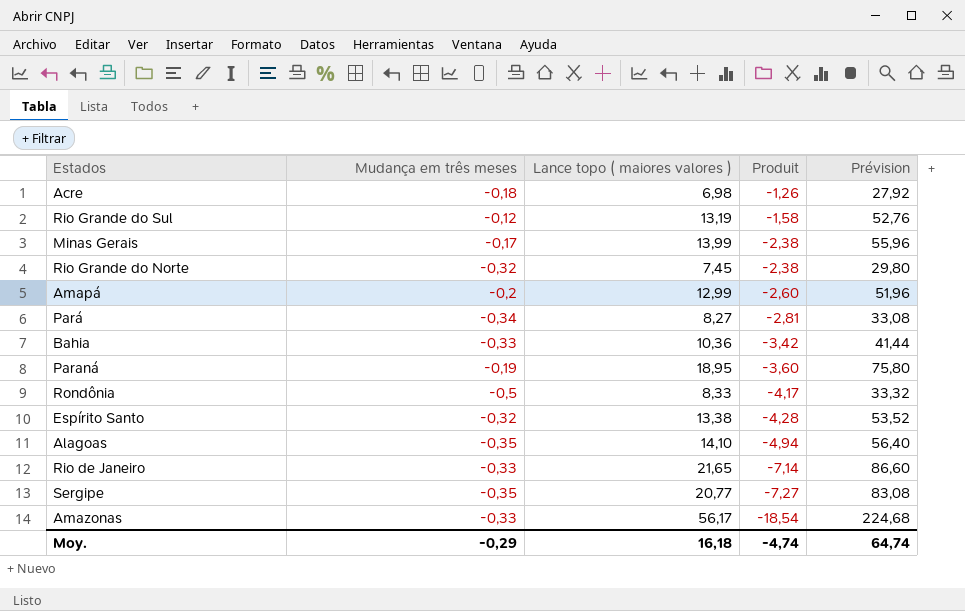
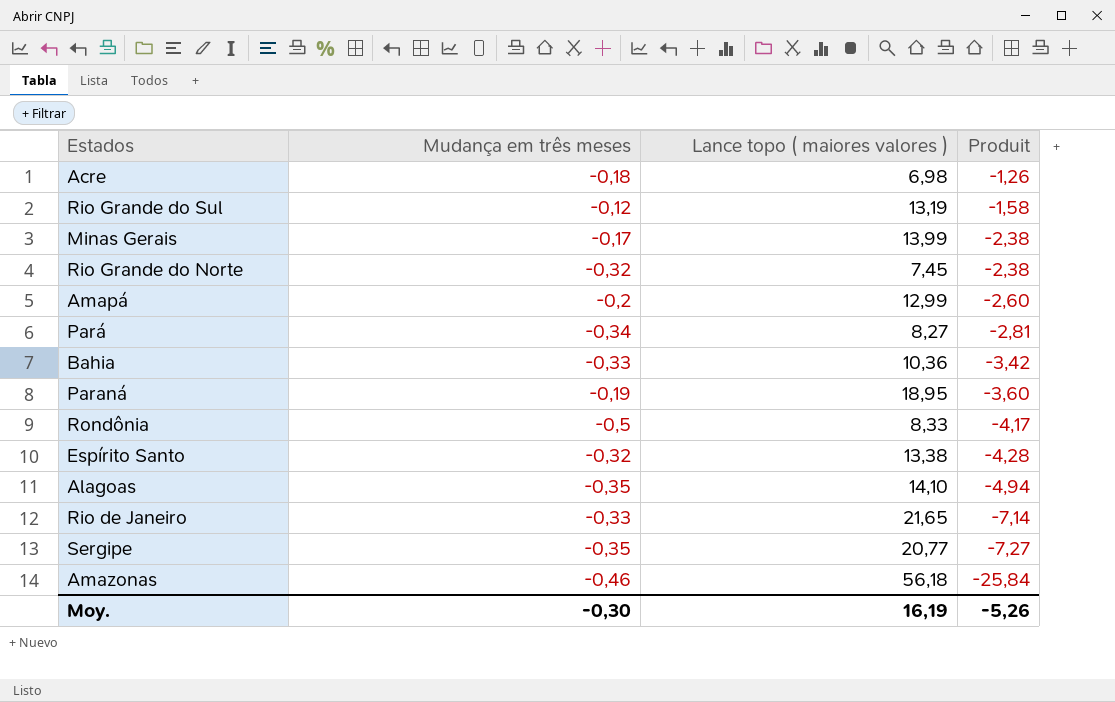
column Prévision | formula: [Lance topo ( maiores valores )] * 4 -> none
Amazonas | Mudança em três meses: -0,33 -> -0,46
Amazonas | Lance topo ( maiores valores ): 56,17 -> 56,18
Amazonas | Produit: -18,54 -> -25,84
Moy. | Mudança em três meses: -0,29 -> -0,30
Moy. | Lance topo ( maiores valores ): 16,18 -> 16,19
Moy. | Produit: -4,74 -> -5,26

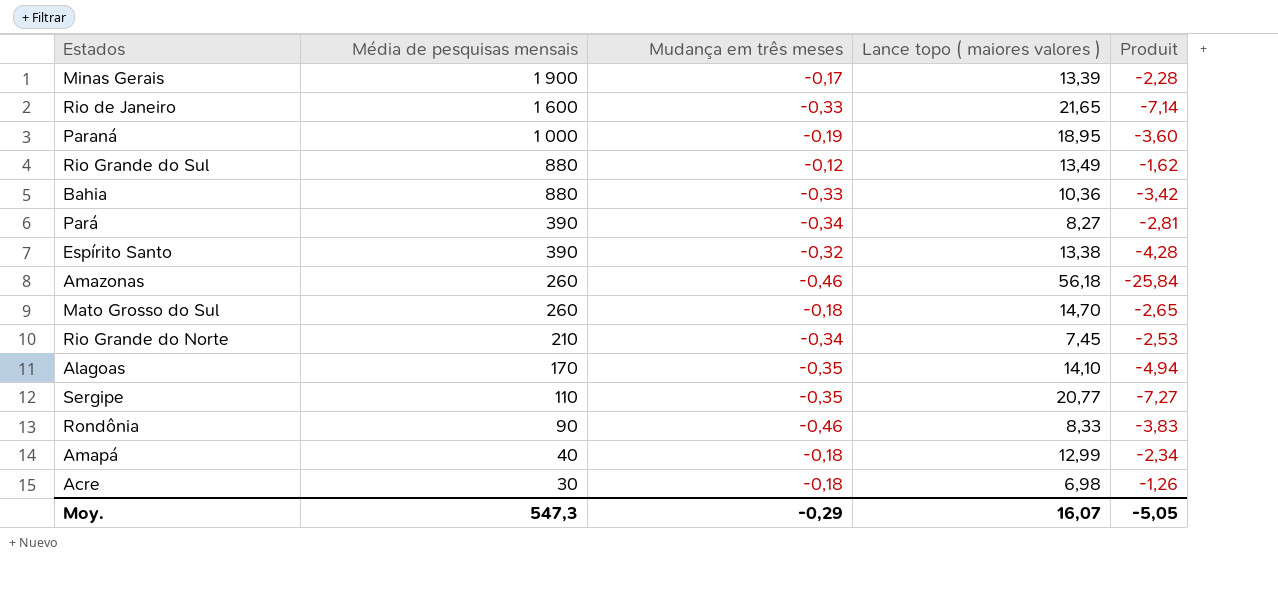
row order: Produit descending -> Média de pesquisas mensais descending
column Média de pesquisas mensais | position: none -> 2
Minas Gerais | Lance topo ( maiores valores ): 13,99 -> 13,39
Minas Gerais | Produit: -2,38 -> -2,28
Rio Grande do Sul | Lance topo ( maiores valores ): 13,19 -> 13,49
Rio Grande do Sul | Produit: -1,58 -> -1,62
row Mato Grosso do Sul: none -> 260 | -0,18 | 14,70 | -2,65
Rio Grande do Norte | Mudança em três meses: -0,32 -> -0,34
Rio Grande do Norte | Produit: -2,38 -> -2,53
Rondônia | Mudança em três meses: -0,5 -> -0,46
Rondônia | Produit: -4,17 -> -3,83
Amapá | Mudança em três meses: -0,2 -> -0,18
Amapá | Produit: -2,60 -> -2,34
Moy. | Mudança em três meses: -0,30 -> -0,29
Moy. | Lance topo ( maiores valores ): 16,19 -> 16,07
Moy. | Produit: -5,26 -> -5,05

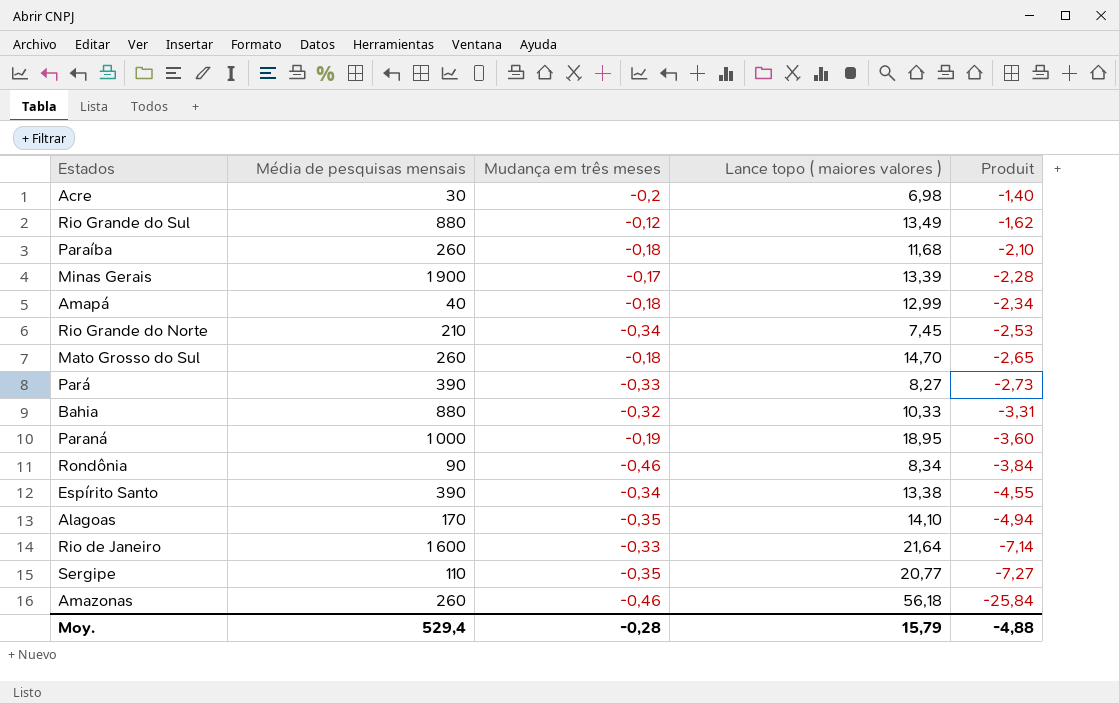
row order: Média de pesquisas mensais descending -> Produit descending
Acre | Mudança em três meses: -0,18 -> -0,2
Acre | Produit: -1,26 -> -1,40
row Paraíba: none -> 260 | -0,18 | 11,68 | -2,10
Pará | Mudança em três meses: -0,34 -> -0,33
Pará | Produit: -2,81 -> -2,73
Bahia | Mudança em três meses: -0,33 -> -0,32
Bahia | Lance topo ( maiores valores ): 10,36 -> 10,33
Bahia | Produit: -3,42 -> -3,31
Rondônia | Lance topo ( maiores valores ): 8,33 -> 8,34
Rondônia | Produit: -3,83 -> -3,84
Espírito Santo | Mudança em três meses: -0,32 -> -0,34
Espírito Santo | Produit: -4,28 -> -4,55
Rio de Janeiro | Lance topo ( maiores valores ): 21,65 -> 21,64
Moy. | Média de pesquisas mensais: 547,3 -> 529,4
Moy. | Mudança em três meses: -0,29 -> -0,28
Moy. | Lance topo ( maiores valores ): 16,07 -> 15,79
Moy. | Produit: -5,05 -> -4,88

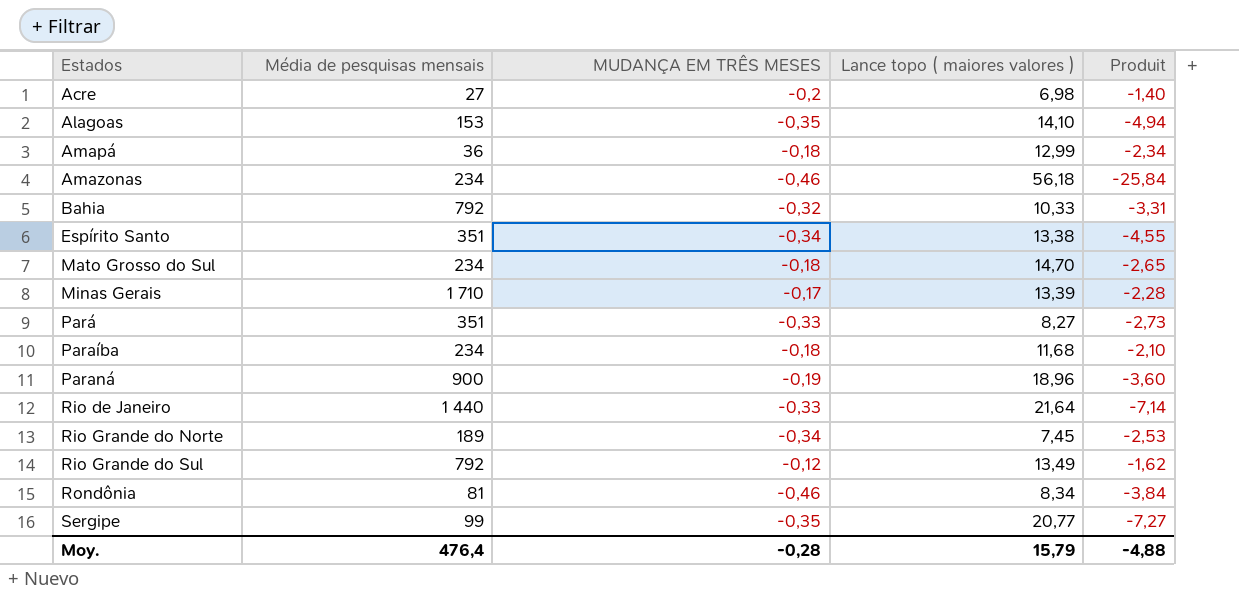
row order: Produit descending -> Estados ascending
column name: Mudança em três meses -> MUDANÇA EM TRÊS MESES
Acre | Média de pesquisas mensais: 30 -> 27
Alagoas | Média de pesquisas mensais: 170 -> 153
Amapá | Média de pesquisas mensais: 40 -> 36
Amazonas | Média de pesquisas mensais: 260 -> 234
Bahia | Média de pesquisas mensais: 880 -> 792
Espírito Santo | Média de pesquisas mensais: 390 -> 351
Mato Grosso do Sul | Média de pesquisas mensais: 260 -> 234
Minas Gerais | Média de pesquisas mensais: 1 900 -> 1 710
Pará | Média de pesquisas mensais: 390 -> 351
Paraíba | Média de pesquisas mensais: 260 -> 234
Paraná | Média de pesquisas mensais: 1 000 -> 900
Paraná | Lance topo ( maiores valores ): 18,95 -> 18,96
Rio de Janeiro | Média de pesquisas mensais: 1 600 -> 1 440
Rio Grande do Norte | Média de pesquisas mensais: 210 -> 189
Rio Grande do Sul | Média de pesquisas mensais: 880 -> 792
Rondônia | Média de pesquisas mensais: 90 -> 81
Sergipe | Média de pesquisas mensais: 110 -> 99
Moy. | Média de pesquisas mensais: 529,4 -> 476,4

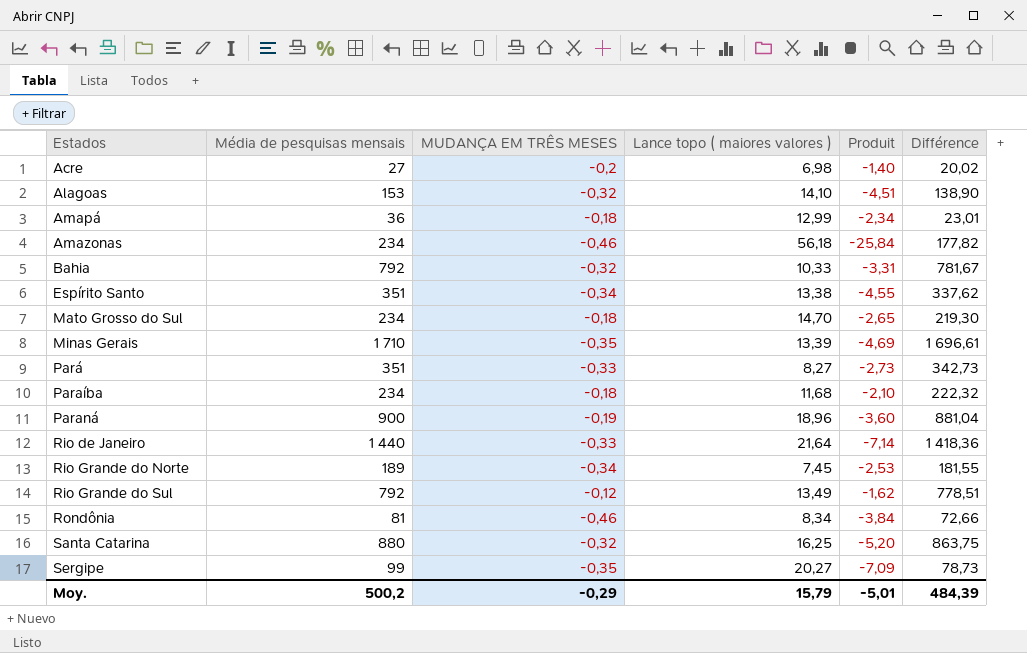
column Différence | formula: none -> [Média de pesquisas mensais] - [Lance topo ( maiores valores )]
Alagoas | MUDANÇA EM TRÊS MESES: -0,35 -> -0,32
Alagoas | Produit: -4,94 -> -4,51
Minas Gerais | MUDANÇA EM TRÊS MESES: -0,17 -> -0,35
Minas Gerais | Produit: -2,28 -> -4,69
row Santa Catarina: none -> 880 | -0,32 | 16,25 | -5,20 | 863,75
Sergipe | Lance topo ( maiores valores ): 20,77 -> 20,27
Sergipe | Produit: -7,27 -> -7,09
Moy. | Média de pesquisas mensais: 476,4 -> 500,2
Moy. | MUDANÇA EM TRÊS MESES: -0,28 -> -0,29
Moy. | Produit: -4,88 -> -5,01

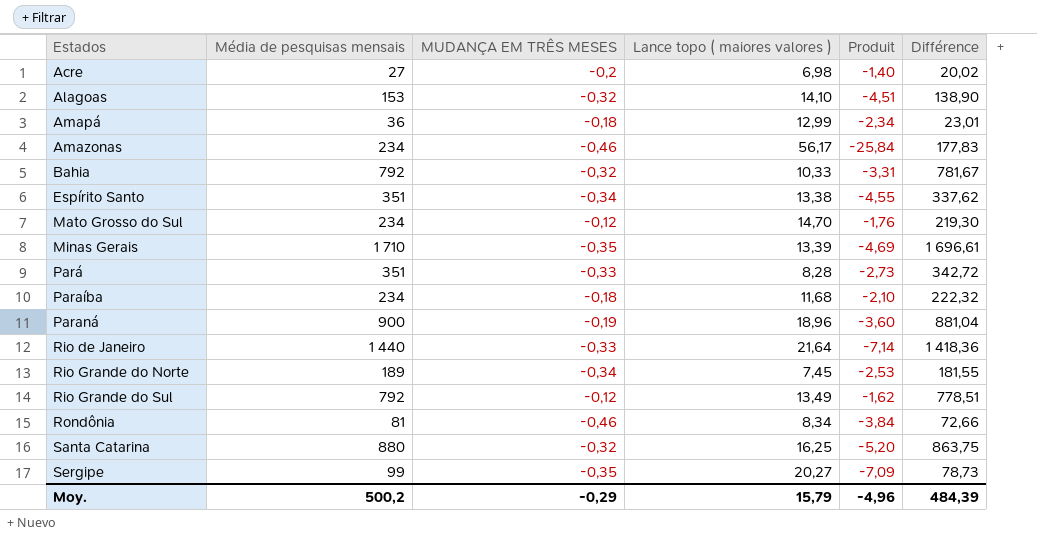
Amazonas | Lance topo ( maiores valores ): 56,18 -> 56,17
Amazonas | Différence: 177,82 -> 177,83
Mato Grosso do Sul | MUDANÇA EM TRÊS MESES: -0,18 -> -0,12
Mato Grosso do Sul | Produit: -2,65 -> -1,76
Pará | Lance topo ( maiores valores ): 8,27 -> 8,28
Pará | Différence: 342,73 -> 342,72
Moy. | Produit: -5,01 -> -4,96

